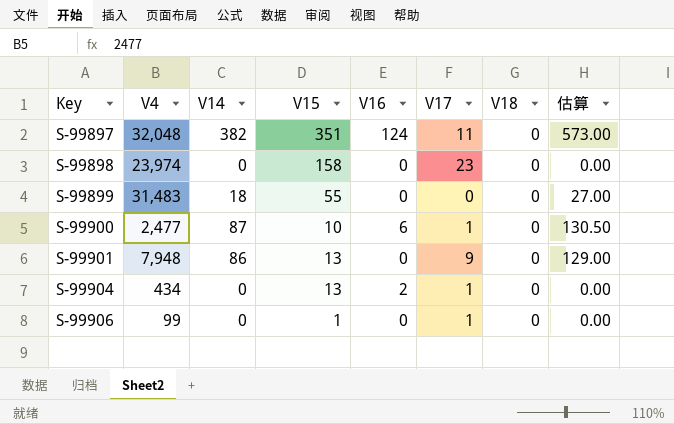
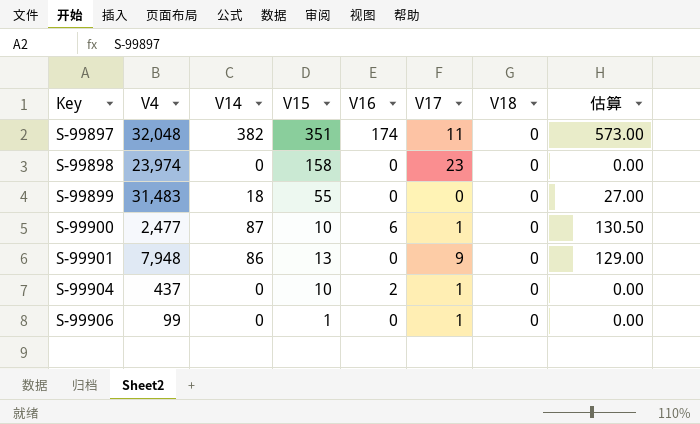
S-99897 | V16: 124 -> 174
S-99904 | V4: 434 -> 437
S-99904 | V15: 13 -> 10

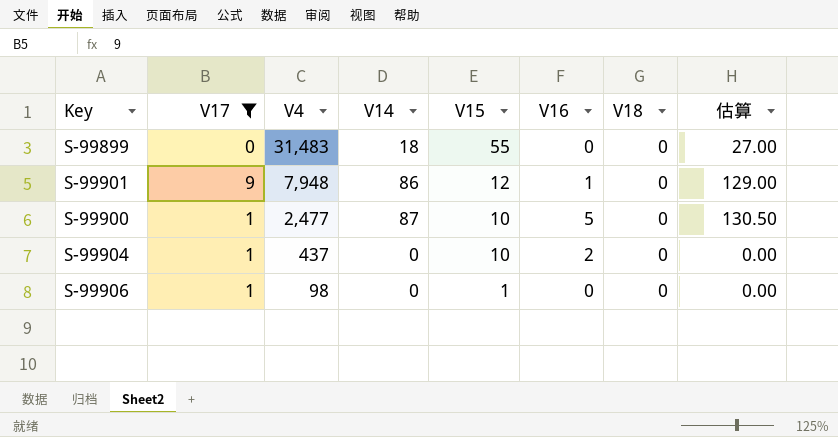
filter: none -> V17 <= 9
row order: Key ascending -> V4 descending
column V17 | position: 6 -> 2
S-99901 | V15: 13 -> 12
S-99901 | V16: 0 -> 1
S-99900 | V16: 6 -> 5
S-99906 | V4: 99 -> 98

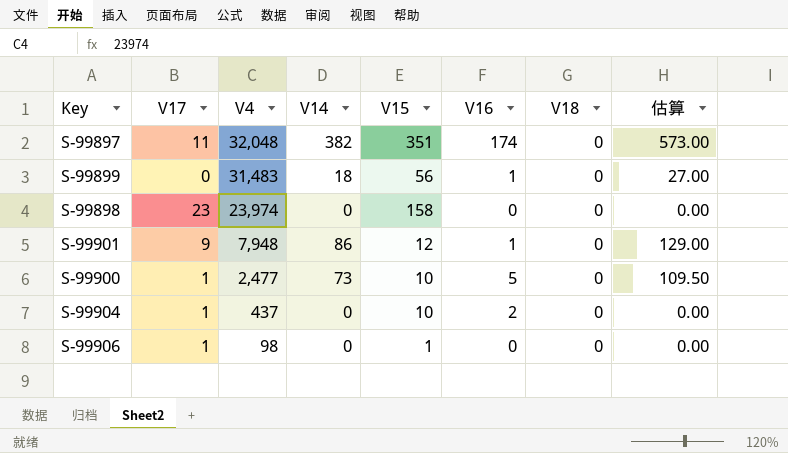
filter: V17 <= 9 -> none
S-99899 | V15: 55 -> 56
S-99899 | V16: 0 -> 1
S-99900 | V14: 87 -> 73
S-99900 | 估算: 130.50 -> 109.50

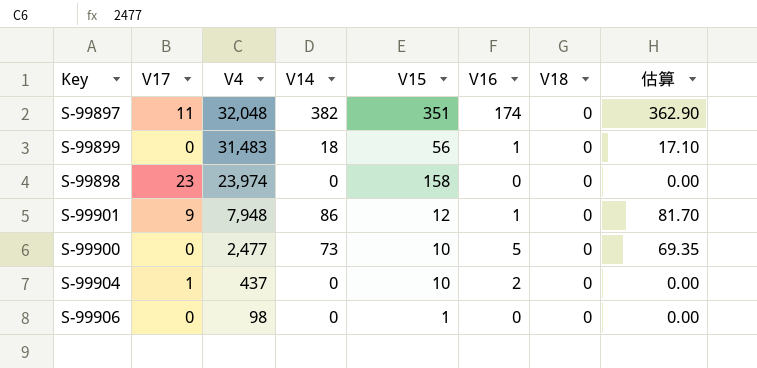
column 估算 | formula: [V14] * 1.5 -> [V14] * 0.95
S-99900 | V17: 1 -> 0
S-99906 | V17: 1 -> 0

